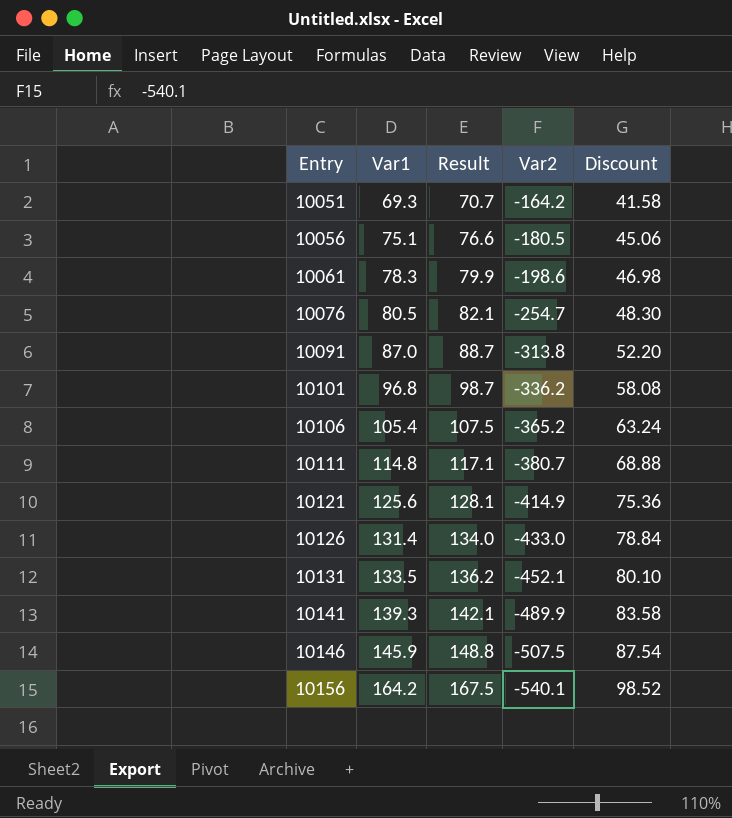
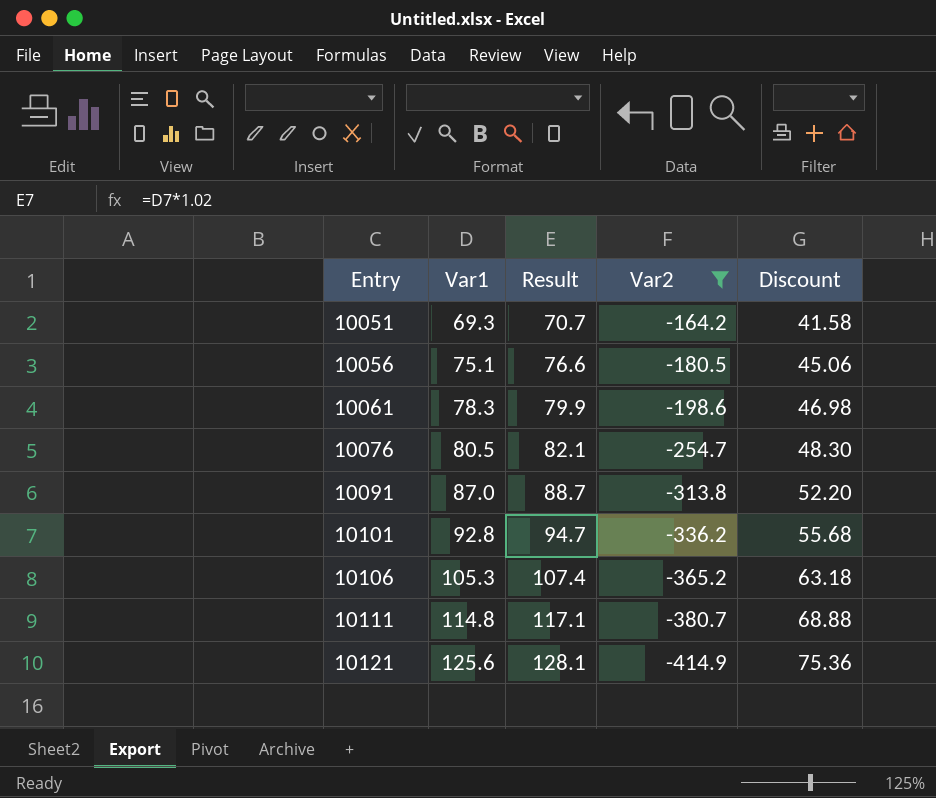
filter: none -> Var2 >= -414.9
10101 | Var1: 96.8 -> 92.8
10101 | Result: 98.7 -> 94.7
10101 | Discount: 58.08 -> 55.68
10106 | Var1: 105.4 -> 105.3
10106 | Result: 107.5 -> 107.4
10106 | Discount: 63.24 -> 63.18

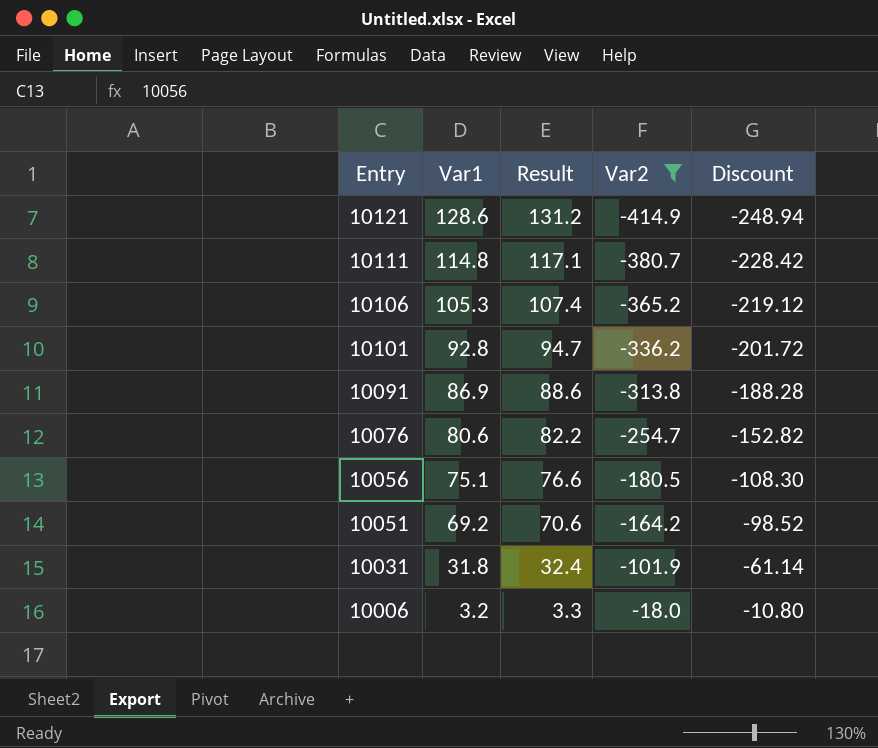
row order: Entry ascending -> Entry descending
column Discount | formula: [Var1] * 0.6 -> [Var2] * 0.6
row 10061: 78.3 | 79.9 | -198.6 | 46.98 -> none
10121 | Var1: 125.6 -> 128.6
10121 | Result: 128.1 -> 131.2
10091 | Var1: 87.0 -> 86.9
10091 | Result: 88.7 -> 88.6
10076 | Var1: 80.5 -> 80.6
10076 | Result: 82.1 -> 82.2
10051 | Var1: 69.3 -> 69.2
10051 | Result: 70.7 -> 70.6
row 10031: none -> 31.8 | 32.4 | -101.9 | -61.14
row 10006: none -> 3.2 | 3.3 | -18.0 | -10.80

